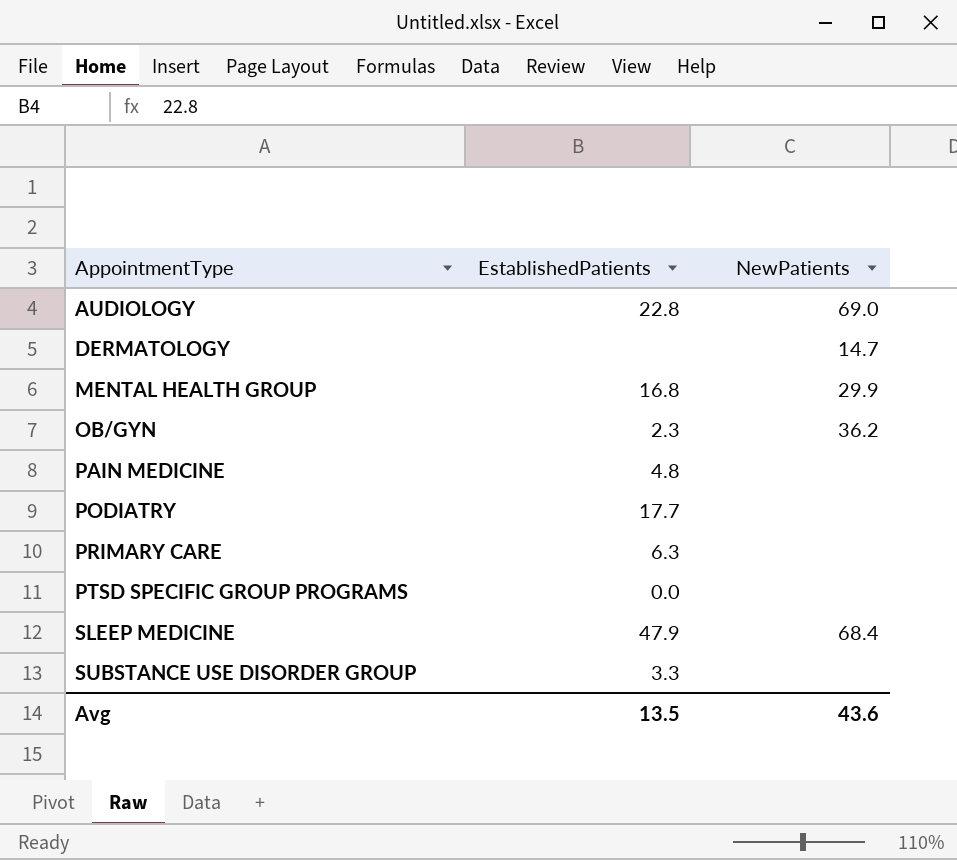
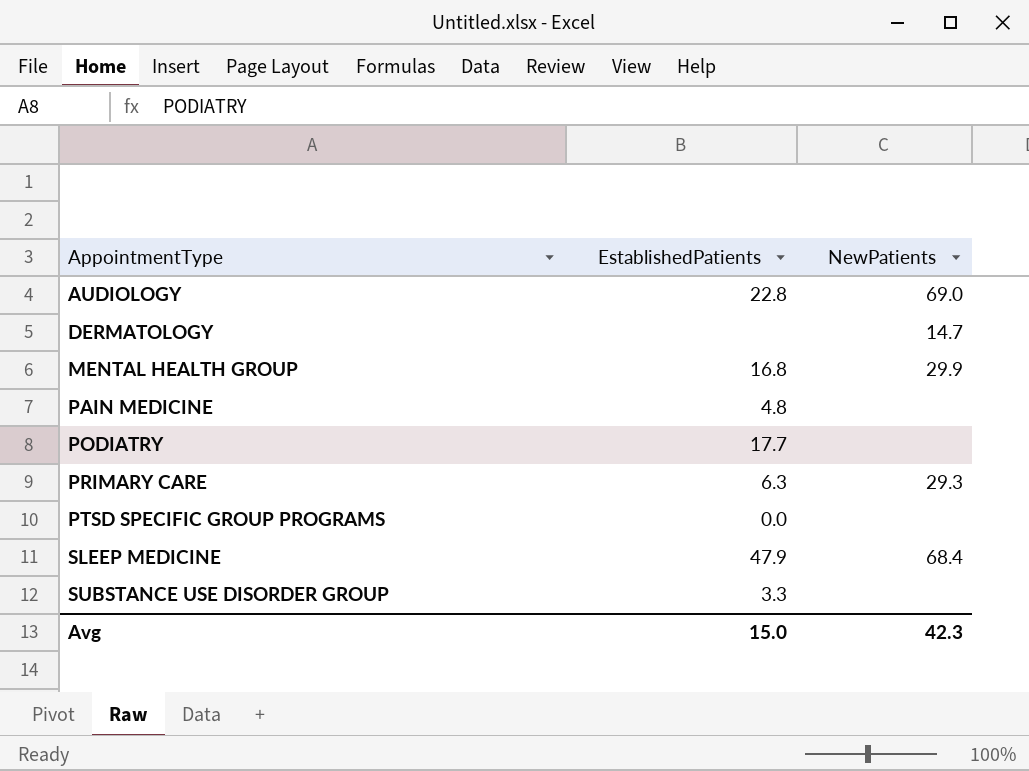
row OB/GYN: 2.3 | 36.2 -> none
PRIMARY CARE | NewPatients: none -> 29.3
Avg | EstablishedPatients: 13.5 -> 15.0
Avg | NewPatients: 43.6 -> 42.3

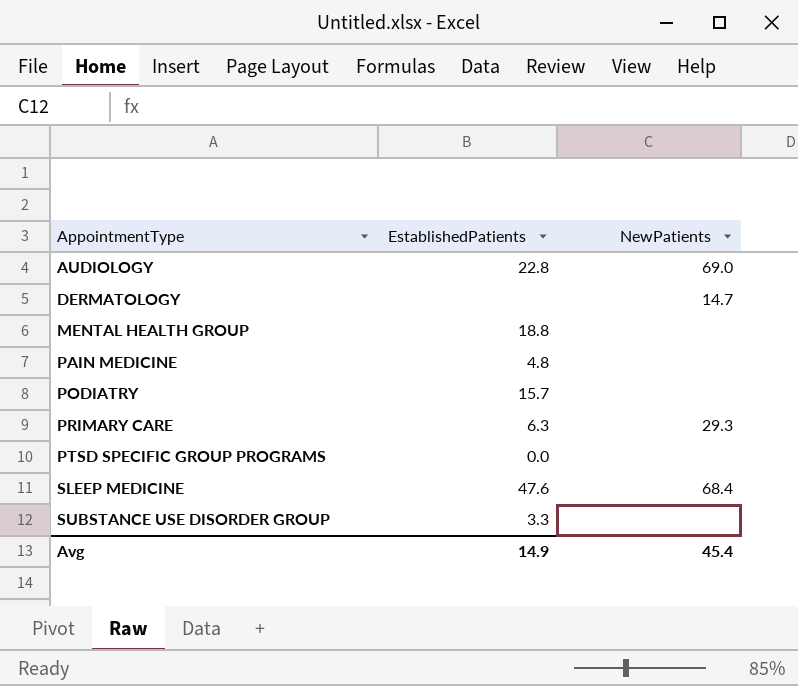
MENTAL HEALTH GROUP | EstablishedPatients: 16.8 -> 18.8
MENTAL HEALTH GROUP | NewPatients: 29.9 -> none
PODIATRY | EstablishedPatients: 17.7 -> 15.7
SLEEP MEDICINE | EstablishedPatients: 47.9 -> 47.6
Avg | EstablishedPatients: 15.0 -> 14.9
Avg | NewPatients: 42.3 -> 45.4

